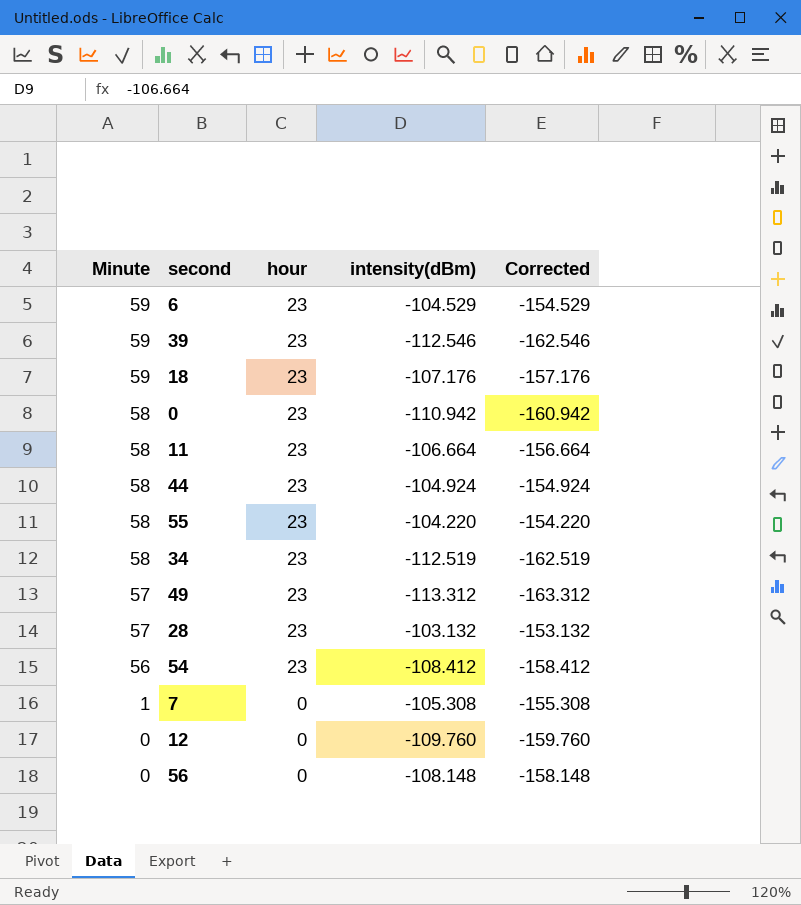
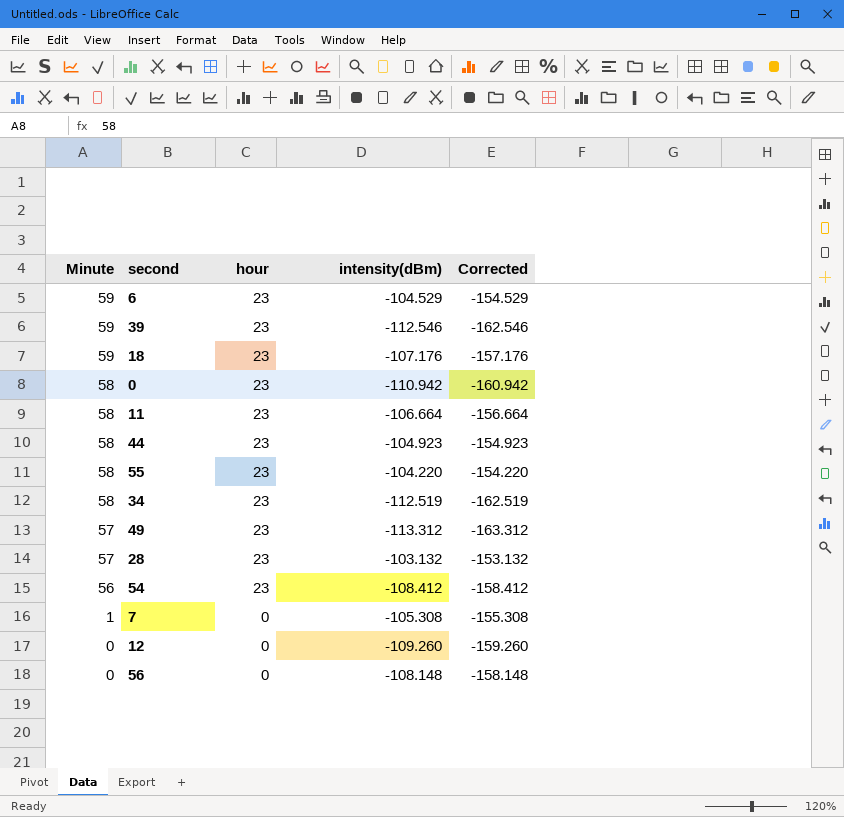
44 | intensity(dBm): -104.924 -> -104.923
44 | Corrected: -154.924 -> -154.923
12 | intensity(dBm): -109.760 -> -109.260
12 | Corrected: -159.760 -> -159.260

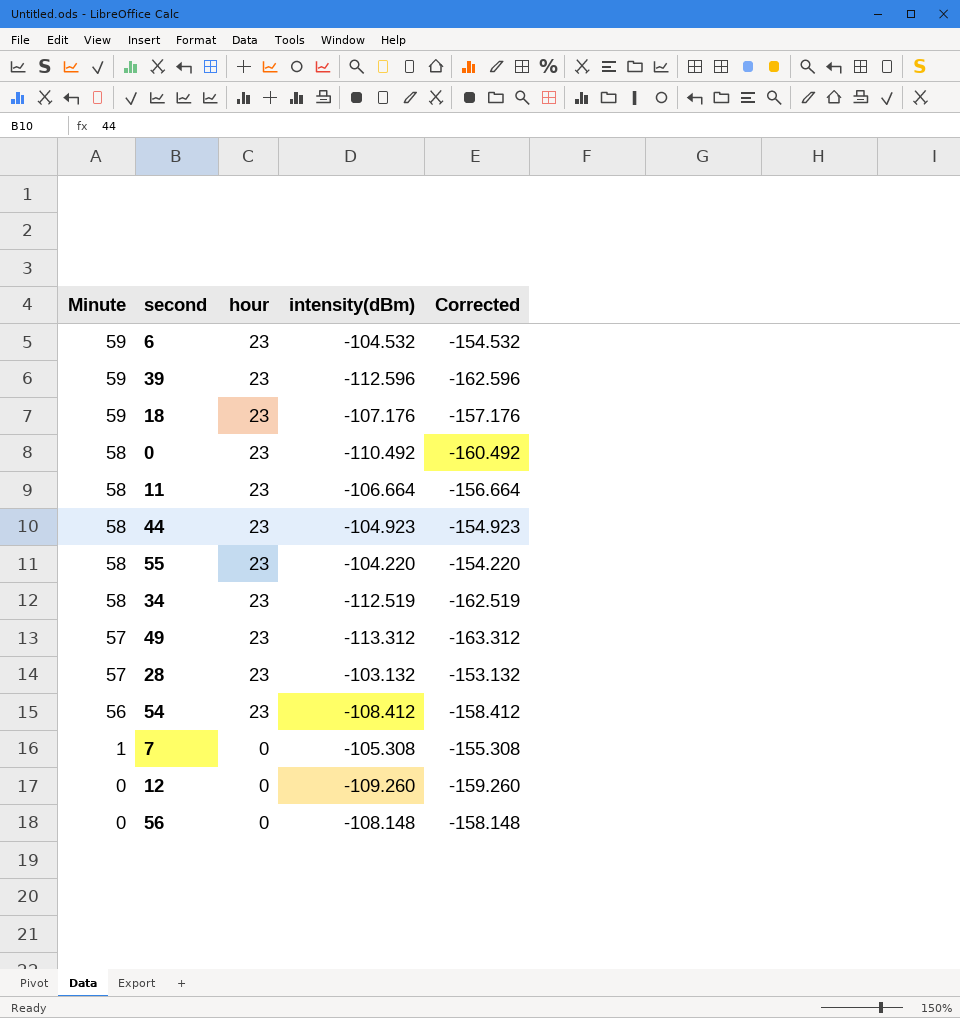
6 | intensity(dBm): -104.529 -> -104.532
6 | Corrected: -154.529 -> -154.532
39 | intensity(dBm): -112.546 -> -112.596
39 | Corrected: -162.546 -> -162.596
0 | intensity(dBm): -110.942 -> -110.492
0 | Corrected: -160.942 -> -160.492

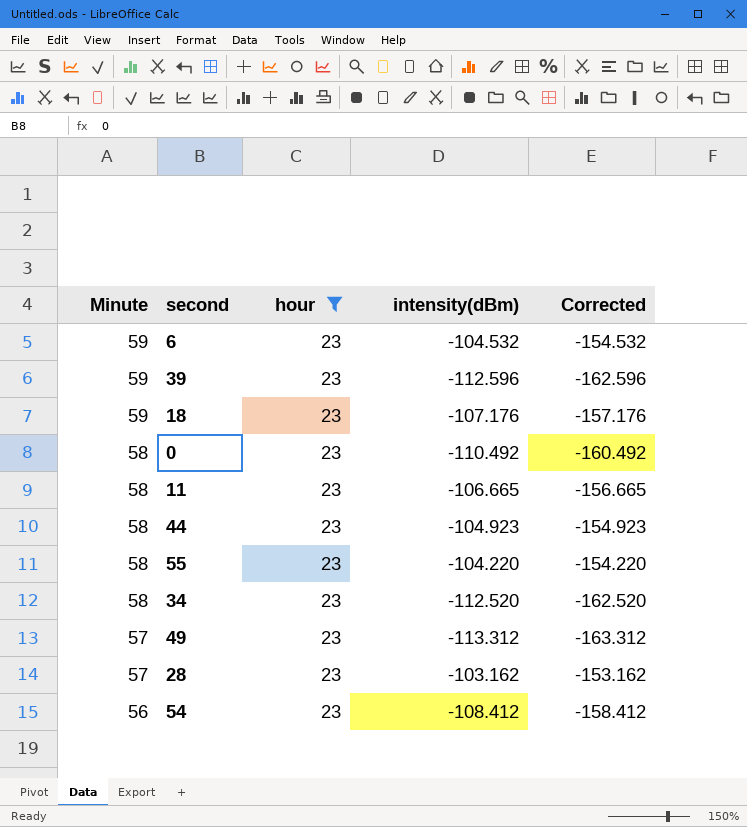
filter: none -> hour = 23
11 | intensity(dBm): -106.664 -> -106.665
11 | Corrected: -156.664 -> -156.665
34 | intensity(dBm): -112.519 -> -112.520
34 | Corrected: -162.519 -> -162.520
28 | intensity(dBm): -103.132 -> -103.162
28 | Corrected: -153.132 -> -153.162

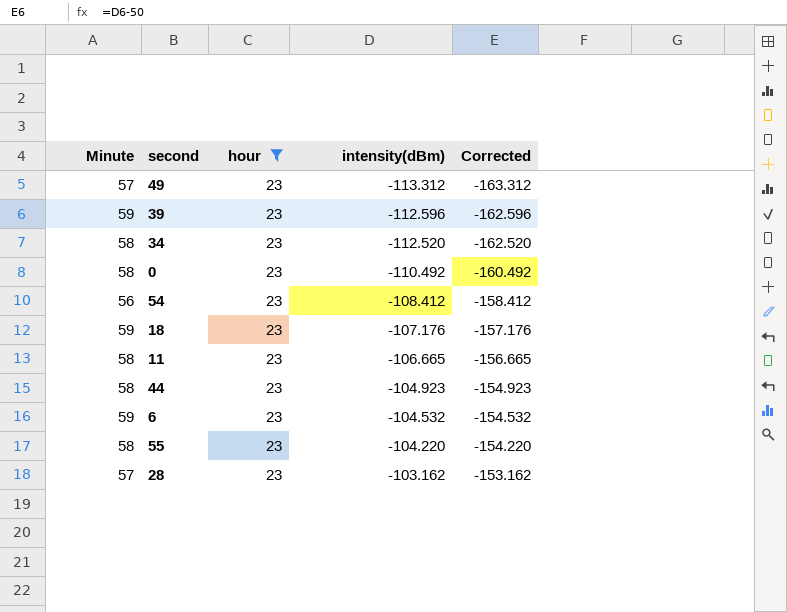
row order: Minute descending -> intensity(dBm) ascending

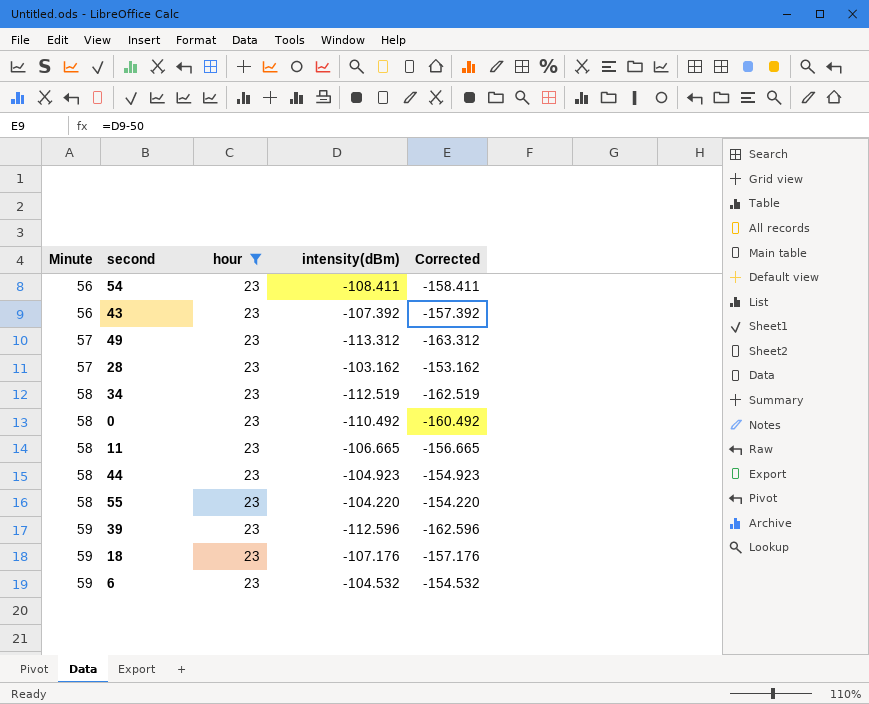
row order: intensity(dBm) ascending -> Minute ascending
54 | intensity(dBm): -108.412 -> -108.411
54 | Corrected: -158.412 -> -158.411
row 43: none -> 56 | 23 | -107.392 | -157.392
34 | intensity(dBm): -112.520 -> -112.519
34 | Corrected: -162.520 -> -162.519

